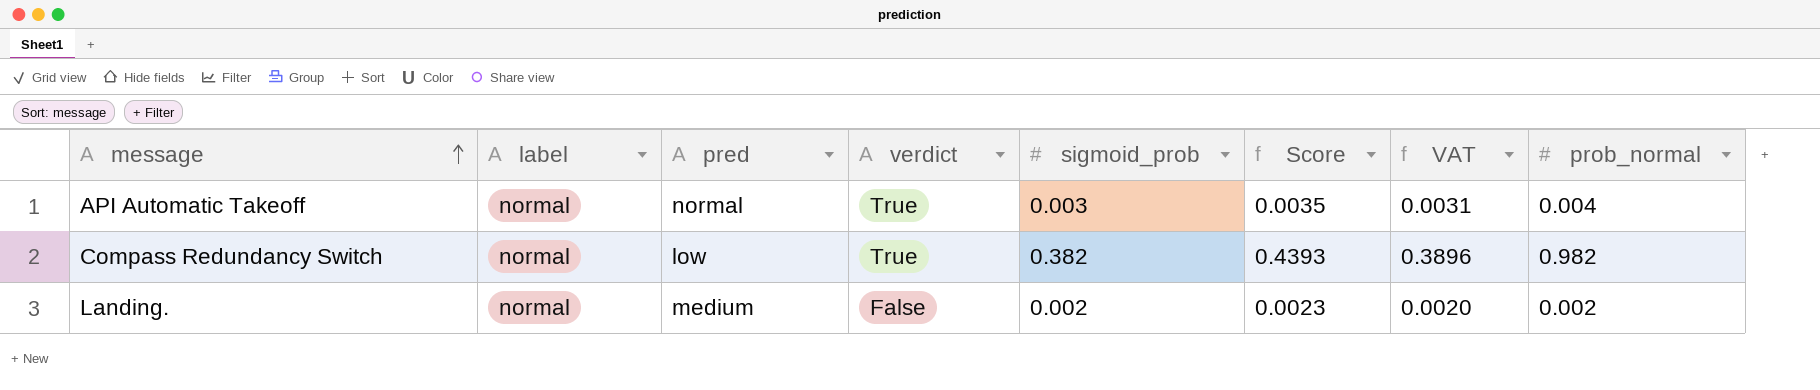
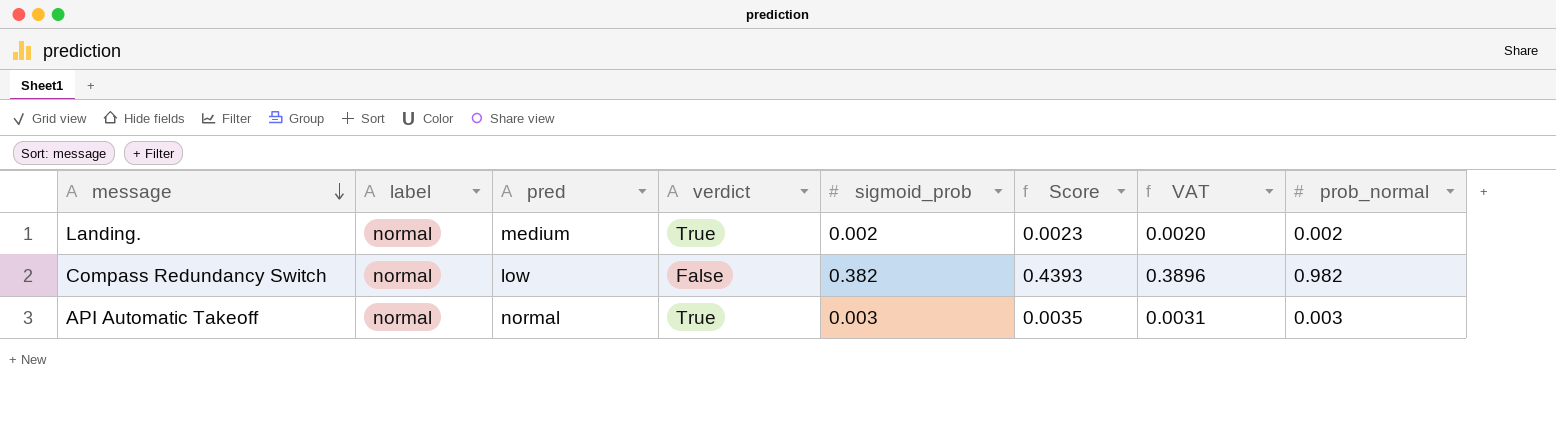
row order: message ascending -> message descending
Landing. | verdict: False -> True
Compass Redundancy Switch | verdict: True -> False
API Automatic Takeoff | prob_normal: 0.004 -> 0.003

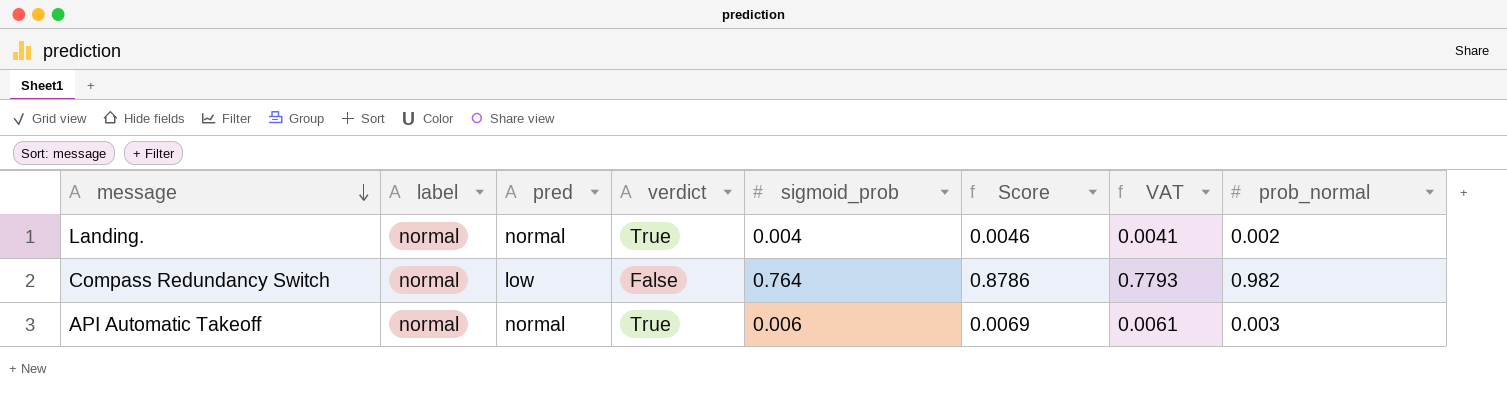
Landing. | pred: medium -> normal
Landing. | sigmoid_prob: 0.002 -> 0.004
Landing. | Score: 0.0023 -> 0.0046
Landing. | VAT: 0.0020 -> 0.0041
Compass Redundancy Switch | sigmoid_prob: 0.382 -> 0.764
Compass Redundancy Switch | Score: 0.4393 -> 0.8786
Compass Redundancy Switch | VAT: 0.3896 -> 0.7793
API Automatic Takeoff | sigmoid_prob: 0.003 -> 0.006
API Automatic Takeoff | Score: 0.0035 -> 0.0069
API Automatic Takeoff | VAT: 0.0031 -> 0.0061

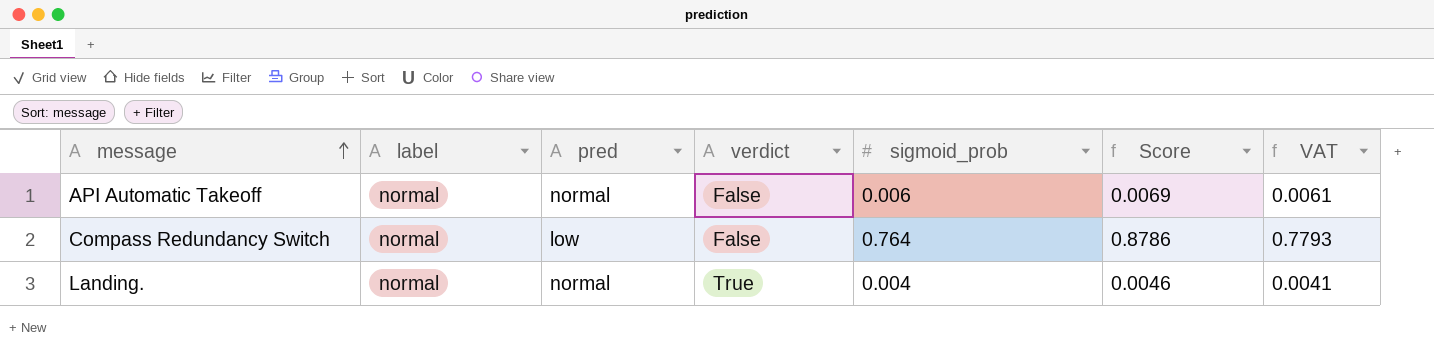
row order: message descending -> message ascending
column prob_normal | position: 8 -> none
API Automatic Takeoff | verdict: True -> False

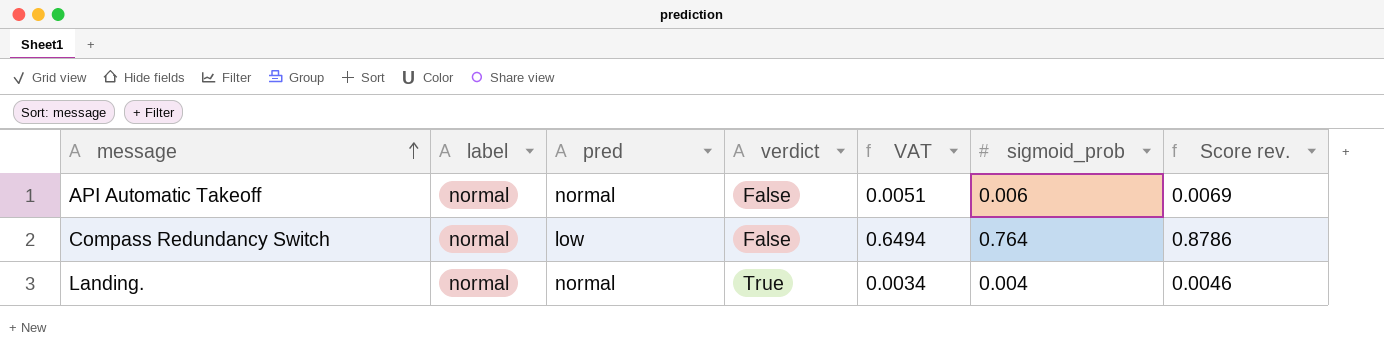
column VAT | formula: [sigmoid_prob] * 1.02 -> [sigmoid_prob] * 0.85
column VAT | position: 7 -> 5
column name: Score -> Score rev.

